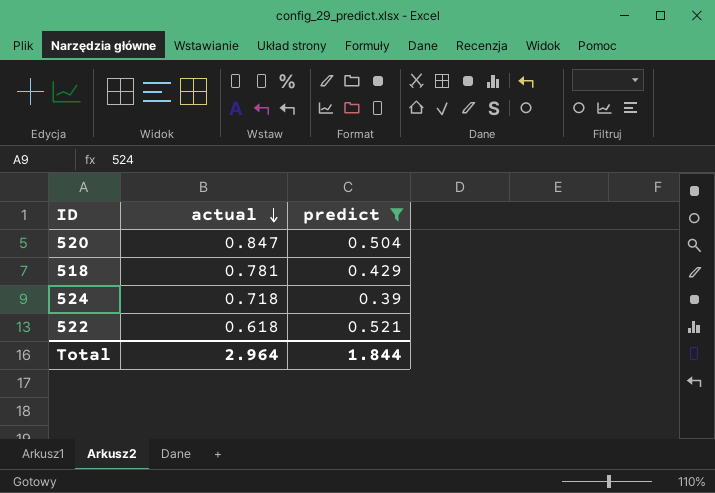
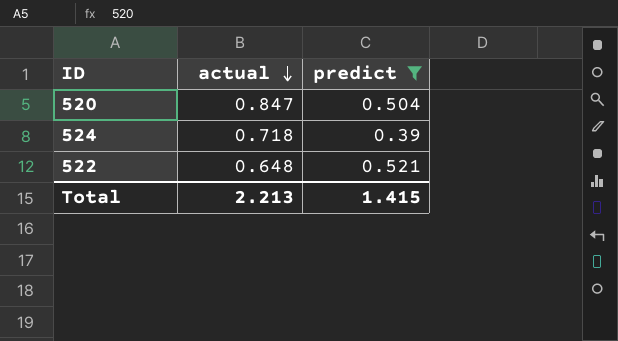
row 518: 0.781 | 0.429 -> none
522 | actual: 0.618 -> 0.648
Total | actual: 2.964 -> 2.213
Total | predict: 1.844 -> 1.415

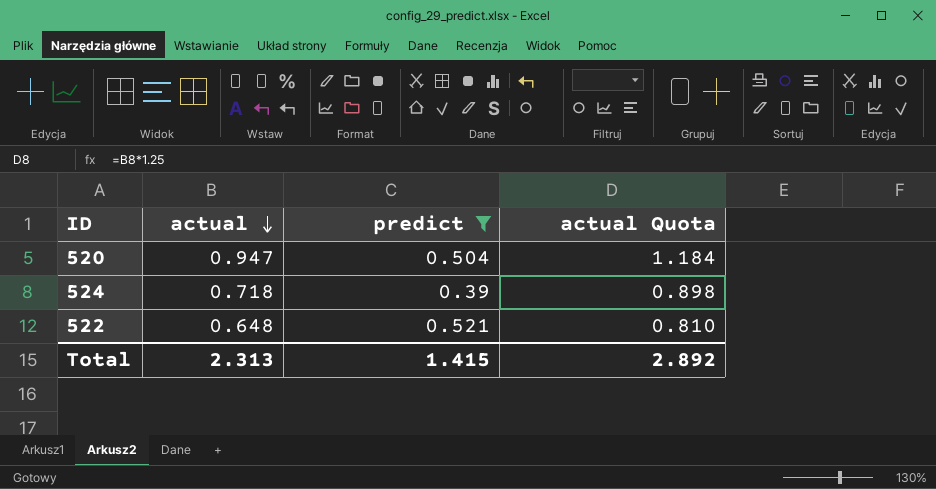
column actual Quota | formula: none -> [actual] * 1.25
520 | actual: 0.847 -> 0.947
Total | actual: 2.213 -> 2.313

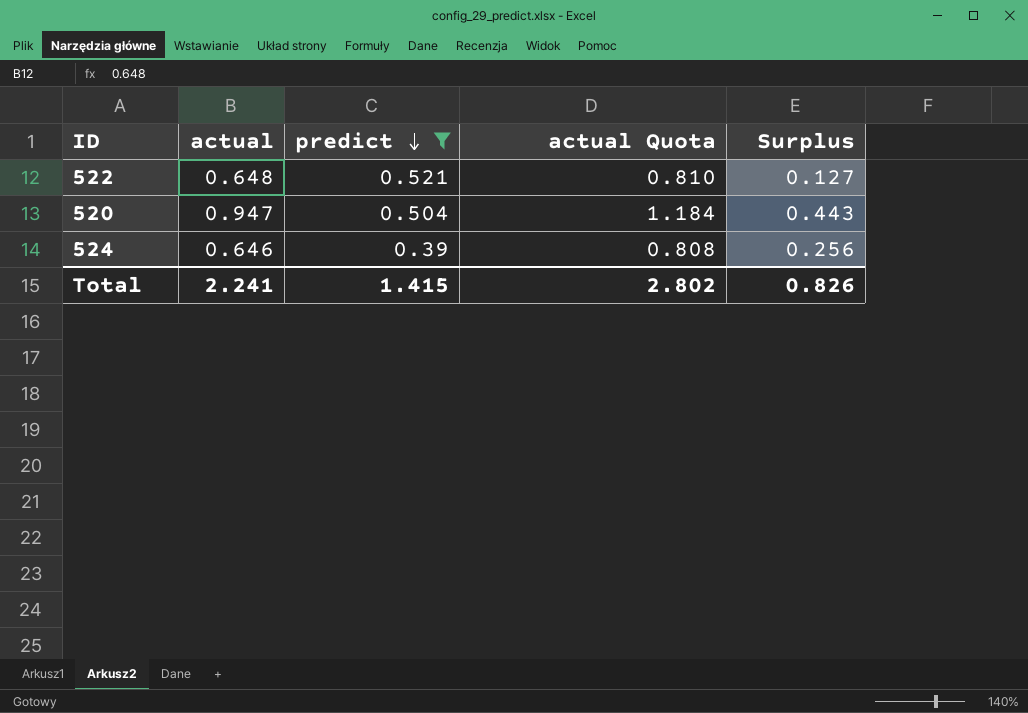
row order: actual descending -> predict descending
column Surplus | formula: none -> [actual] - [predict]
524 | actual: 0.718 -> 0.646
524 | actual Quota: 0.898 -> 0.808
Total | actual: 2.313 -> 2.241
Total | actual Quota: 2.892 -> 2.802

